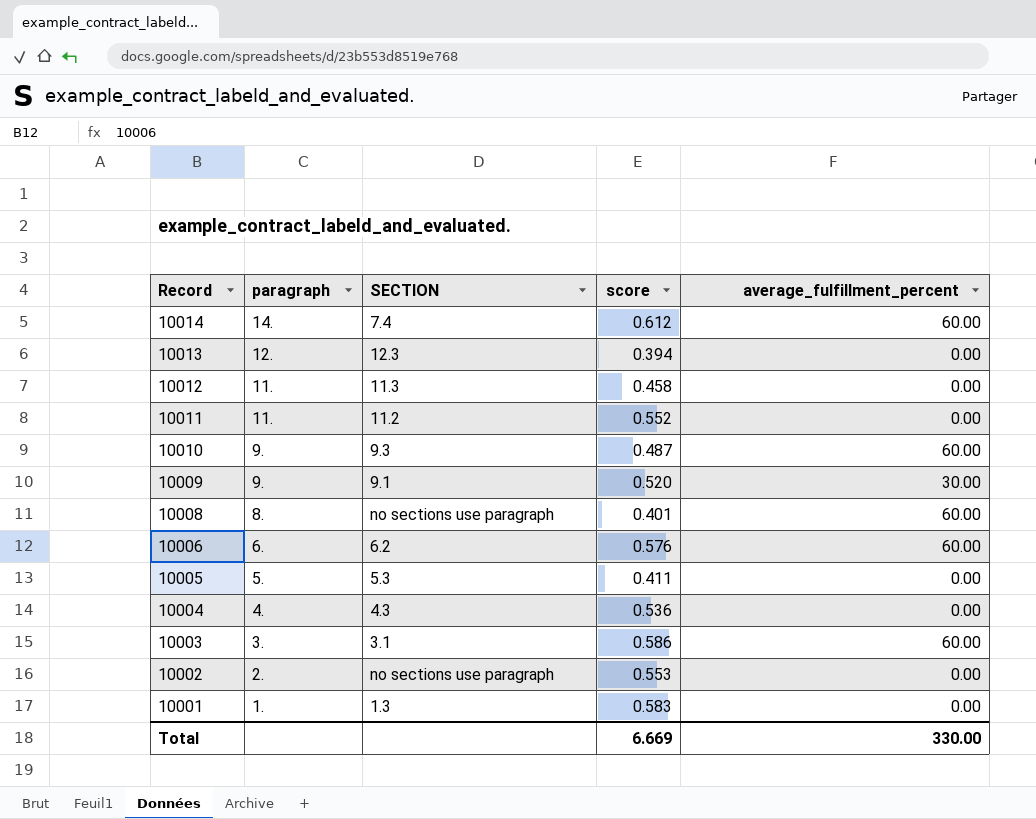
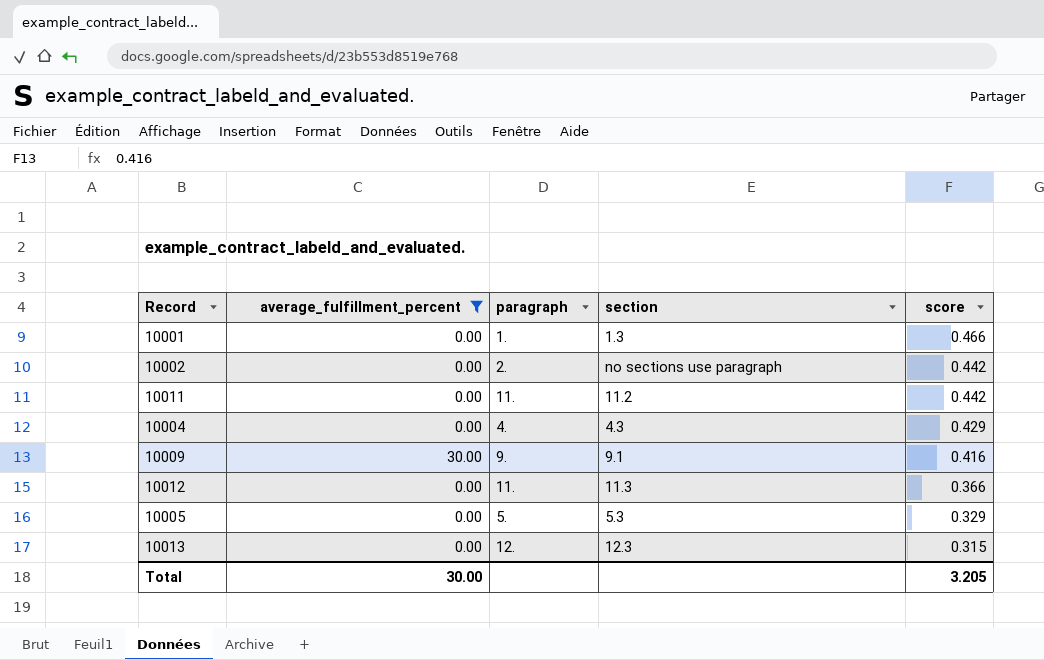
filter: none -> average_fulfillment_percent != 60.00
row order: Record descending -> score descending
column average_fulfillment_percent | position: 5 -> 2
column name: SECTION -> section
10001 | score: 0.583 -> 0.466
10002 | score: 0.553 -> 0.442
10011 | score: 0.552 -> 0.442
10004 | score: 0.536 -> 0.429
10009 | score: 0.520 -> 0.416
10012 | score: 0.458 -> 0.366
10005 | score: 0.411 -> 0.329
10013 | score: 0.394 -> 0.315
Total | average_fulfillment_percent: 330.00 -> 30.00
Total | score: 6.669 -> 3.205

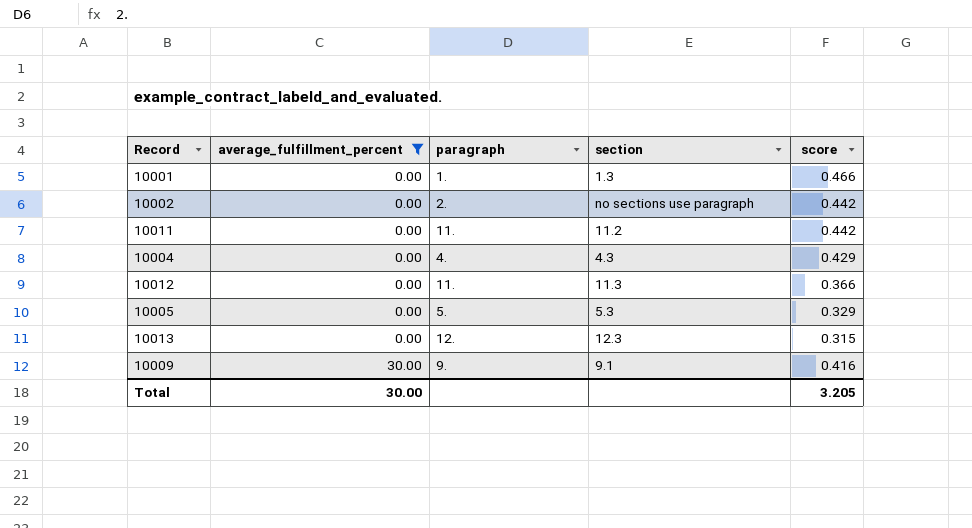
row order: score descending -> average_fulfillment_percent ascending

